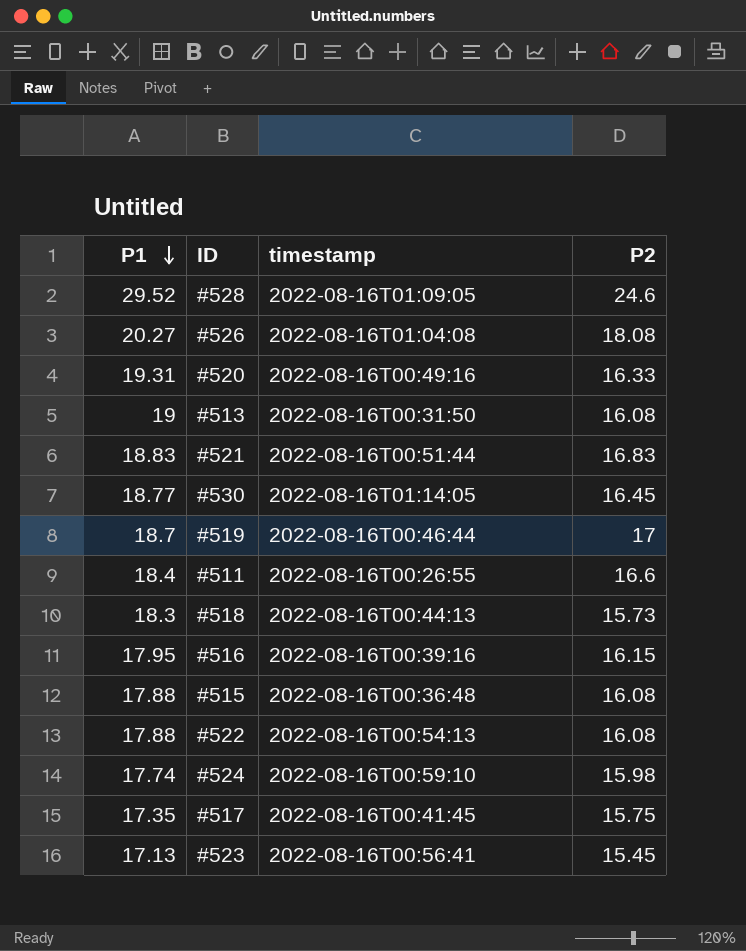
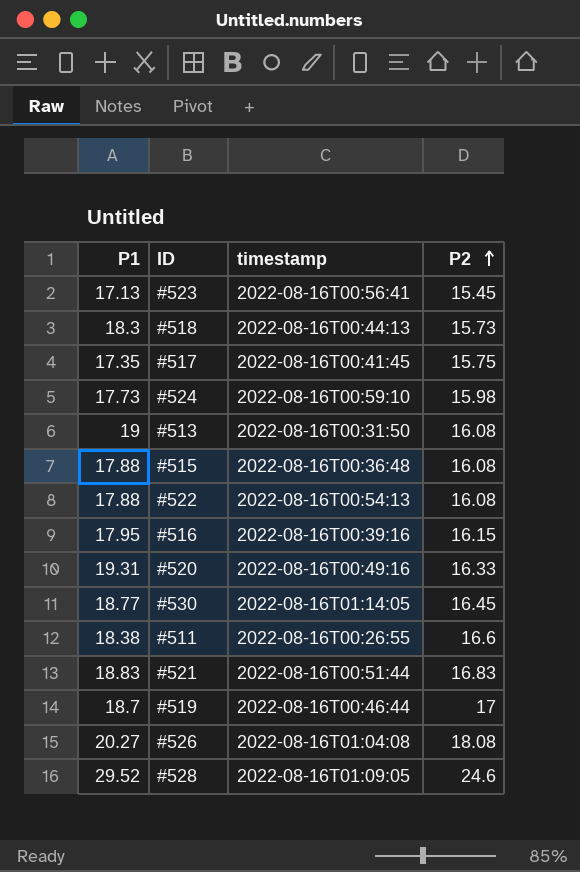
row order: P1 descending -> P2 ascending
#524 | P1: 17.74 -> 17.73
#511 | P1: 18.4 -> 18.38

